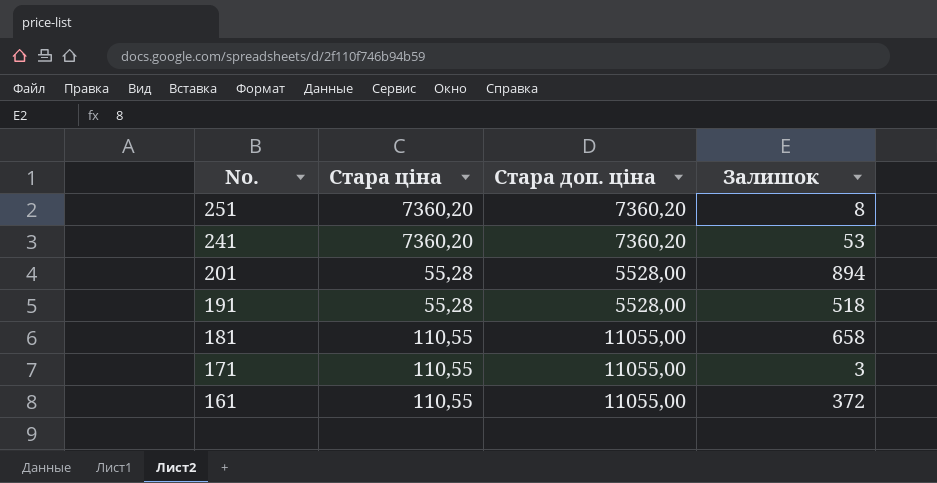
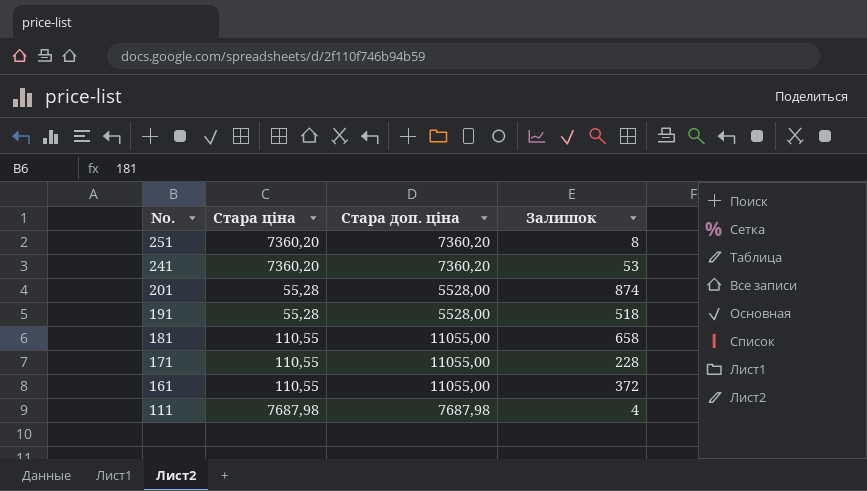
201 | Залишок: 894 -> 874
171 | Залишок: 3 -> 228
row 111: none -> 7687,98 | 7687,98 | 4

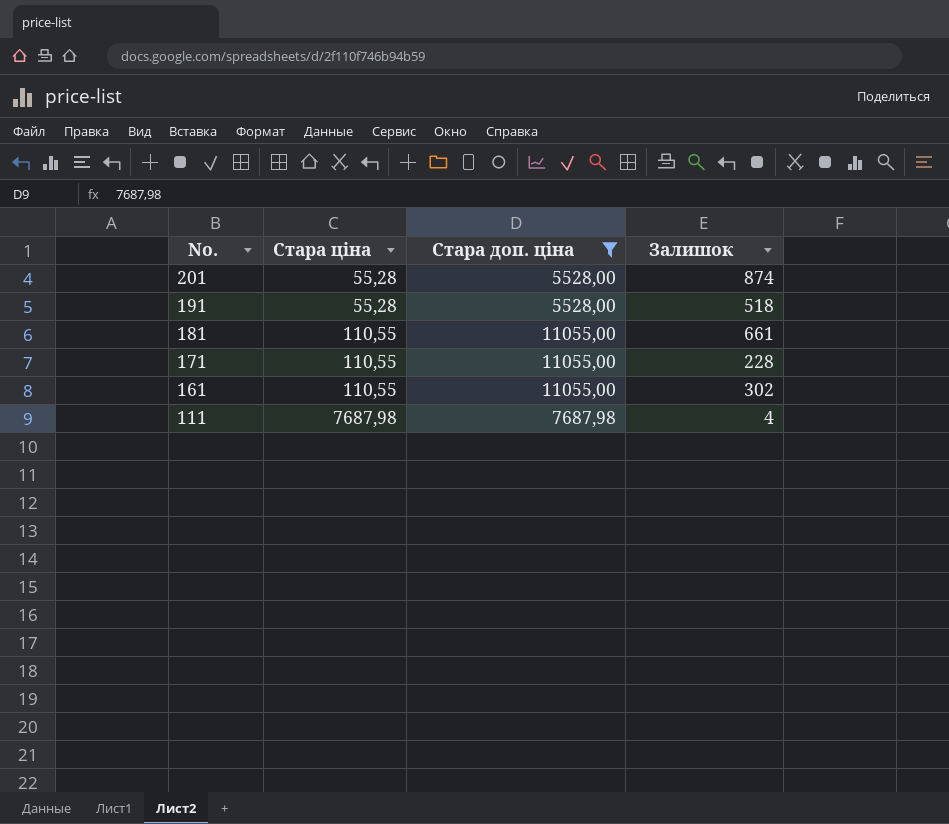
filter: none -> Стара доп. ціна != 7360,20
181 | Залишок: 658 -> 661
161 | Залишок: 372 -> 302

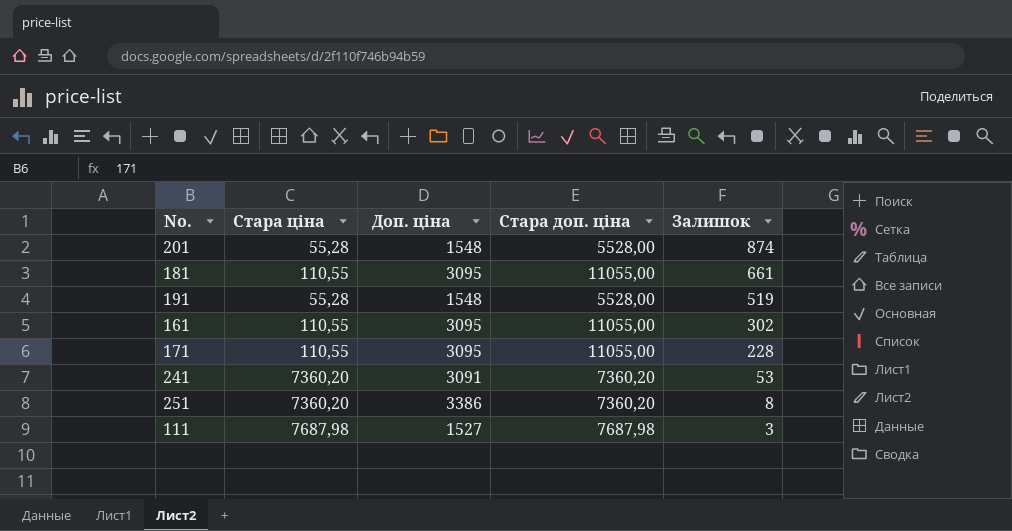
filter: Стара доп. ціна != 7360,20 -> none
row order: No. descending -> Залишок descending
column Доп. ціна | position: none -> 3
191 | Залишок: 518 -> 519
111 | Залишок: 4 -> 3

